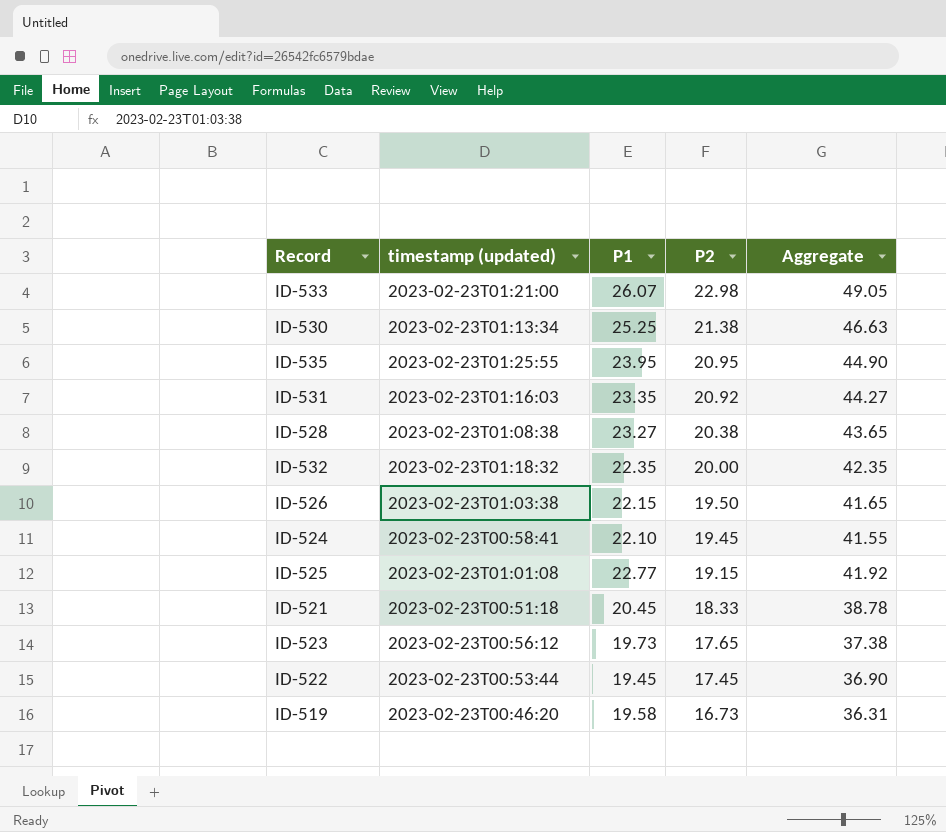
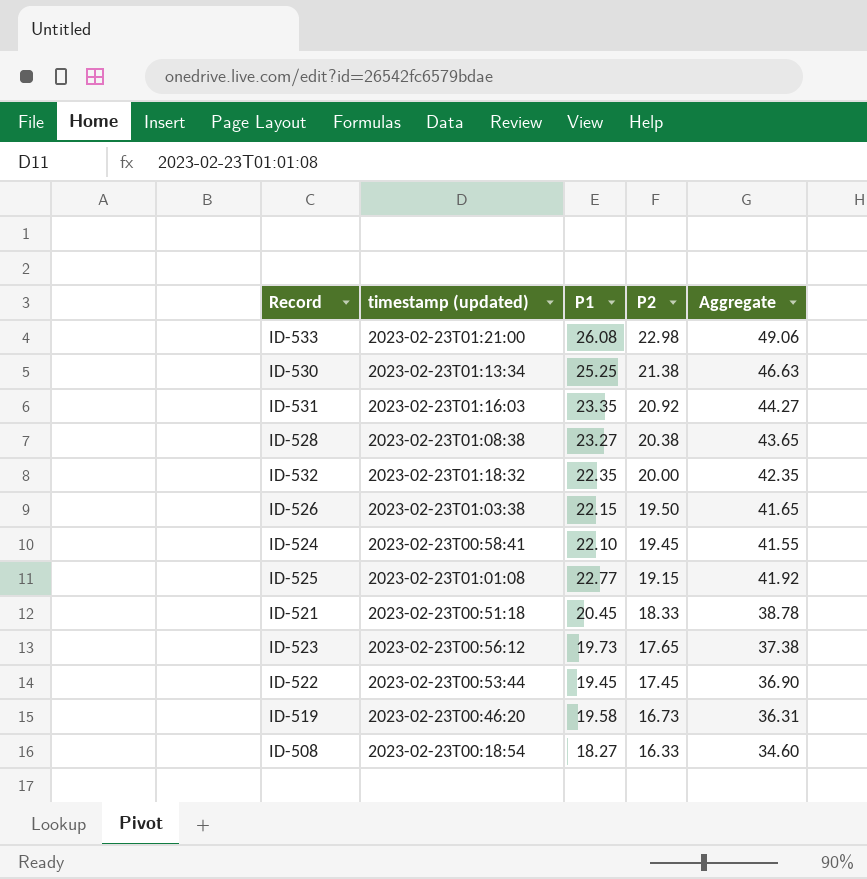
row ID-535: 2023-02-23T01:25:55 | 23.95 | 20.95 | 44.90 -> none
ID-533 | P1: 26.07 -> 26.08
ID-533 | Aggregate: 49.05 -> 49.06
row ID-508: none -> 2023-02-23T00:18:54 | 18.27 | 16.33 | 34.60

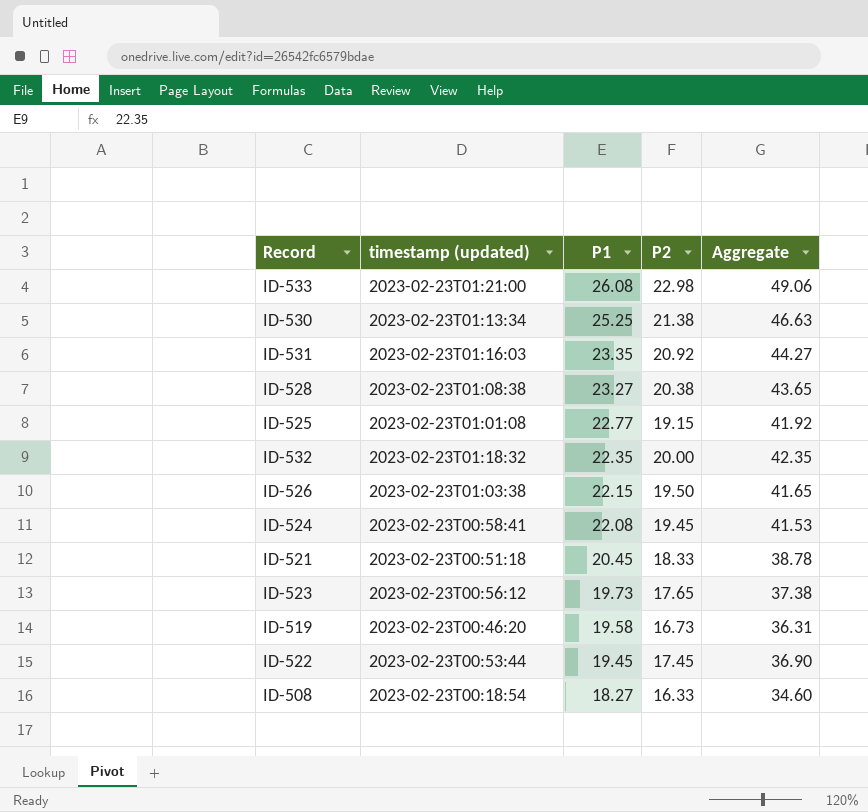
row order: P2 descending -> P1 descending
ID-524 | P1: 22.10 -> 22.08
ID-524 | Aggregate: 41.55 -> 41.53

